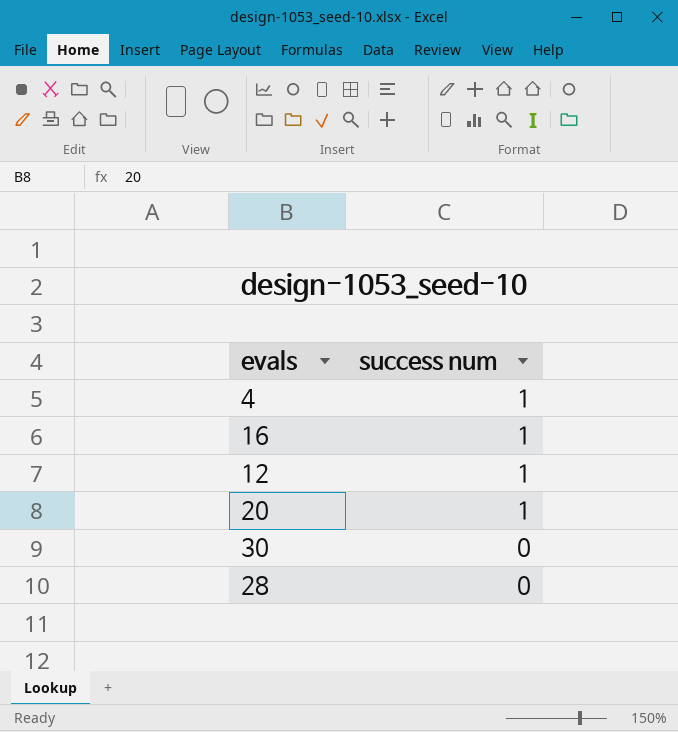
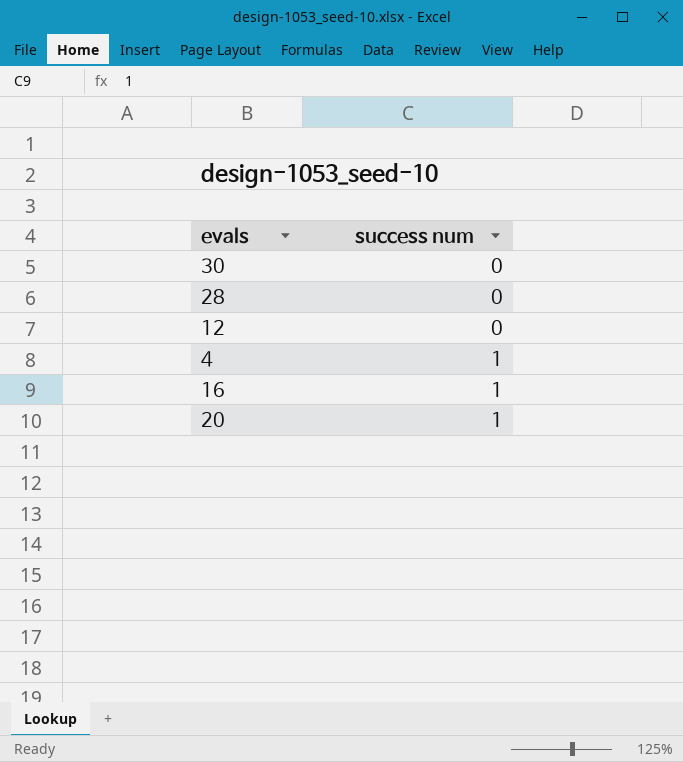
row order: success num descending -> success num ascending
12 | success num: 1 -> 0

